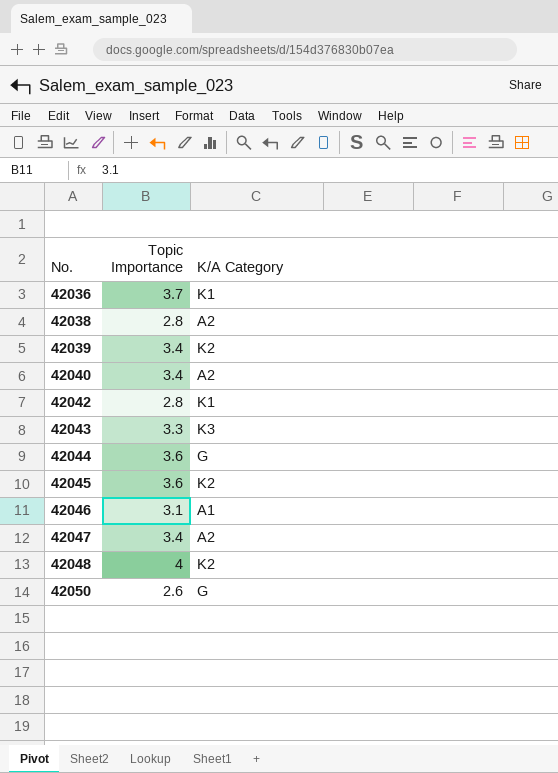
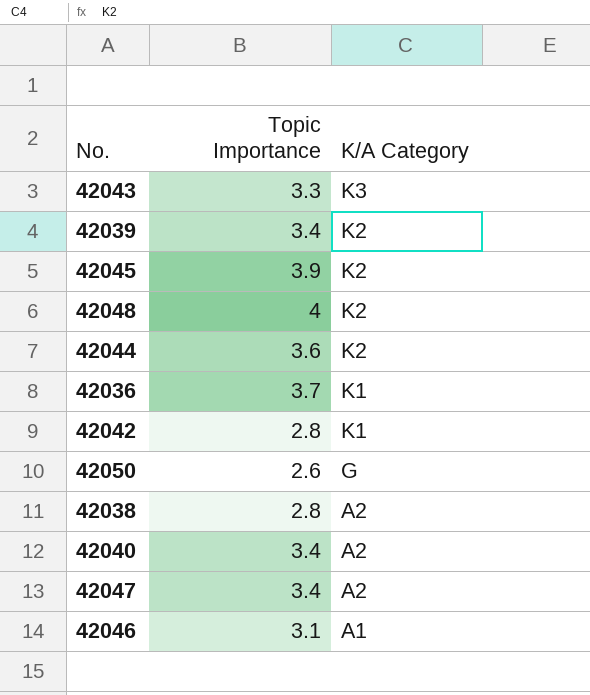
row order: No. ascending -> K/A Category descending
42045 | Topic Importance: 3.6 -> 3.9
42044 | K/A Category: G -> K2

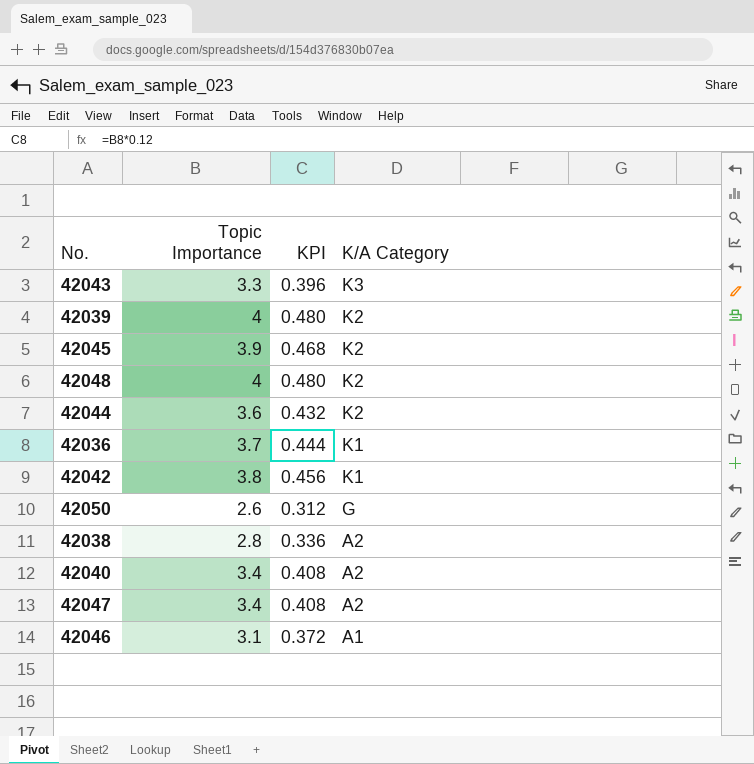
column KPI | formula: none -> [Topic Importance] * 0.12
42039 | Topic Importance: 3.4 -> 4
42042 | Topic Importance: 2.8 -> 3.8

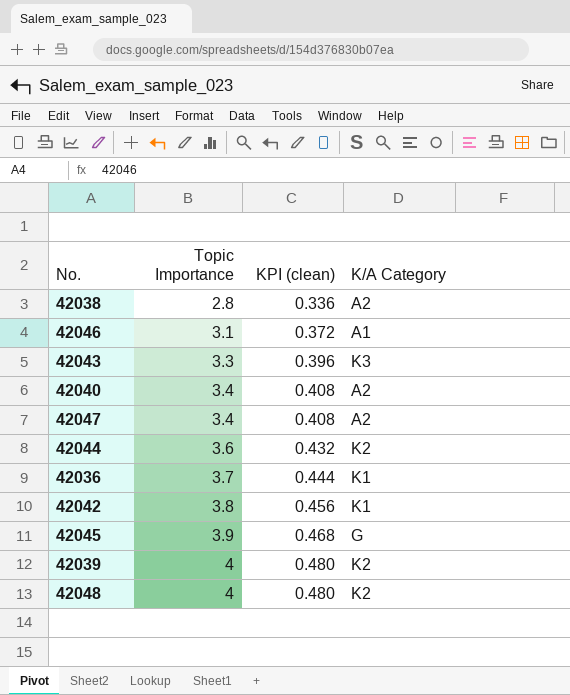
row order: K/A Category descending -> Topic Importance ascending
column name: KPI -> KPI (clean)
row 42050: 2.6 | 0.312 | G -> none
42045 | K/A Category: K2 -> G

